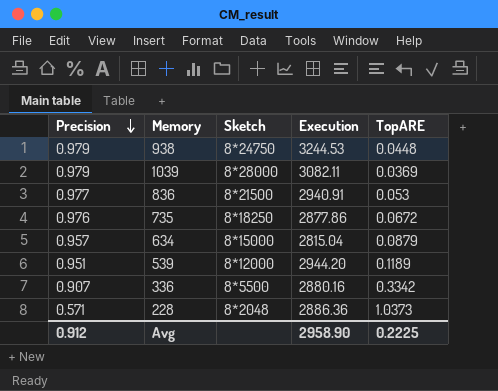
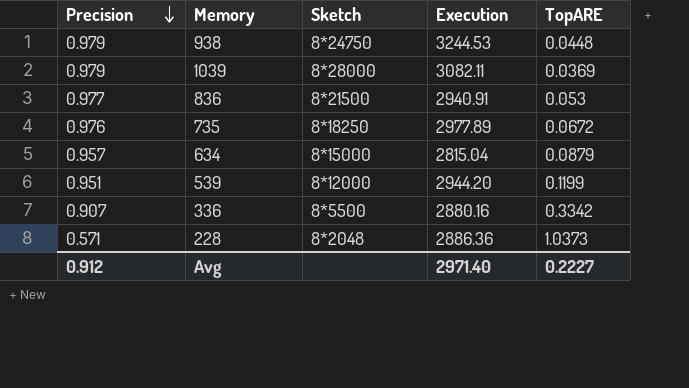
735 | Execution: 2877.86 -> 2977.89
539 | TopARE: 0.1189 -> 0.1199
Avg | Execution: 2958.90 -> 2971.40
Avg | TopARE: 0.2225 -> 0.2227

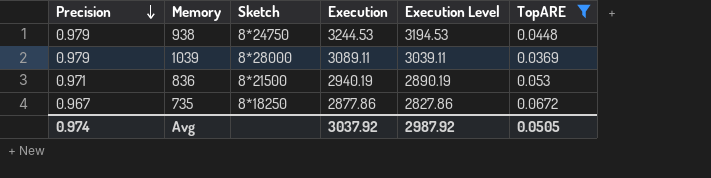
filter: none -> TopARE <= 0.0672
column Execution Level | formula: none -> [Execution] - 50
1039 | Execution: 3082.11 -> 3089.11
836 | Precision: 0.977 -> 0.971
836 | Execution: 2940.91 -> 2940.19
735 | Precision: 0.976 -> 0.967
735 | Execution: 2977.89 -> 2877.86
Avg | Precision: 0.912 -> 0.974
Avg | Execution: 2971.40 -> 3037.92
Avg | TopARE: 0.2227 -> 0.0505

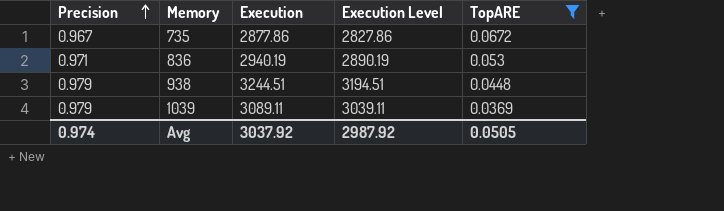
row order: Precision descending -> Precision ascending
column Sketch | position: 3 -> none
938 | Execution: 3244.53 -> 3244.51
938 | Execution Level: 3194.53 -> 3194.51

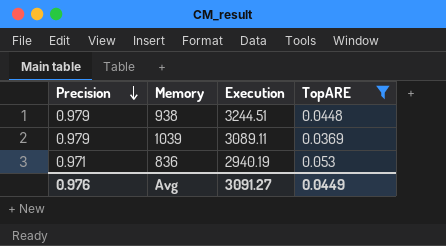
row order: Precision ascending -> Precision descending
column Execution Level | formula: [Execution] - 50 -> none
row 735: 0.967 | 2877.86 | 2827.86 | 0.0672 -> none
Avg | Precision: 0.974 -> 0.976
Avg | Execution: 3037.92 -> 3091.27
Avg | TopARE: 0.0505 -> 0.0449

